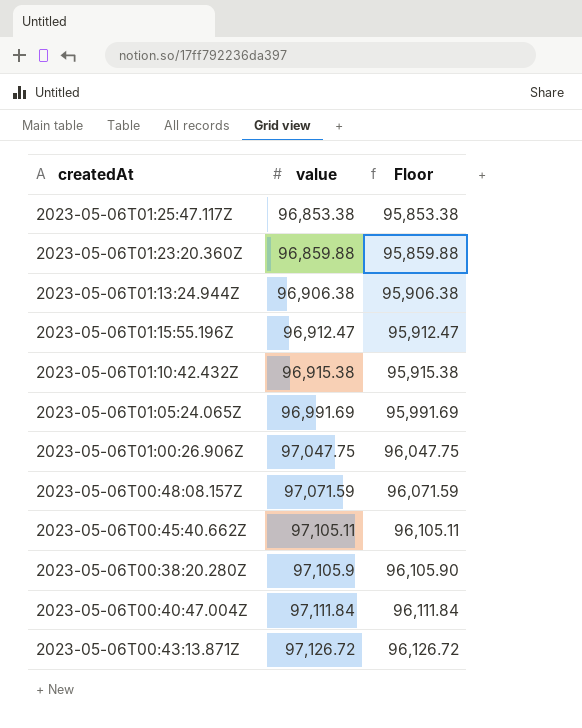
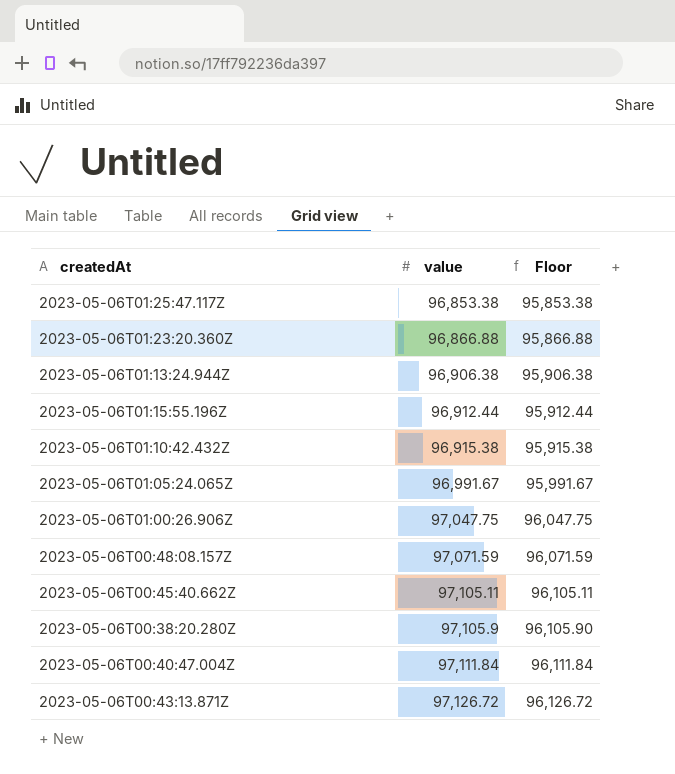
2023-05-06T01:23:20.360Z | value: 96,859.88 -> 96,866.88
2023-05-06T01:23:20.360Z | Floor: 95,859.88 -> 95,866.88
2023-05-06T01:15:55.196Z | value: 96,912.47 -> 96,912.44
2023-05-06T01:15:55.196Z | Floor: 95,912.47 -> 95,912.44
2023-05-06T01:05:24.065Z | value: 96,991.69 -> 96,991.67
2023-05-06T01:05:24.065Z | Floor: 95,991.69 -> 95,991.67

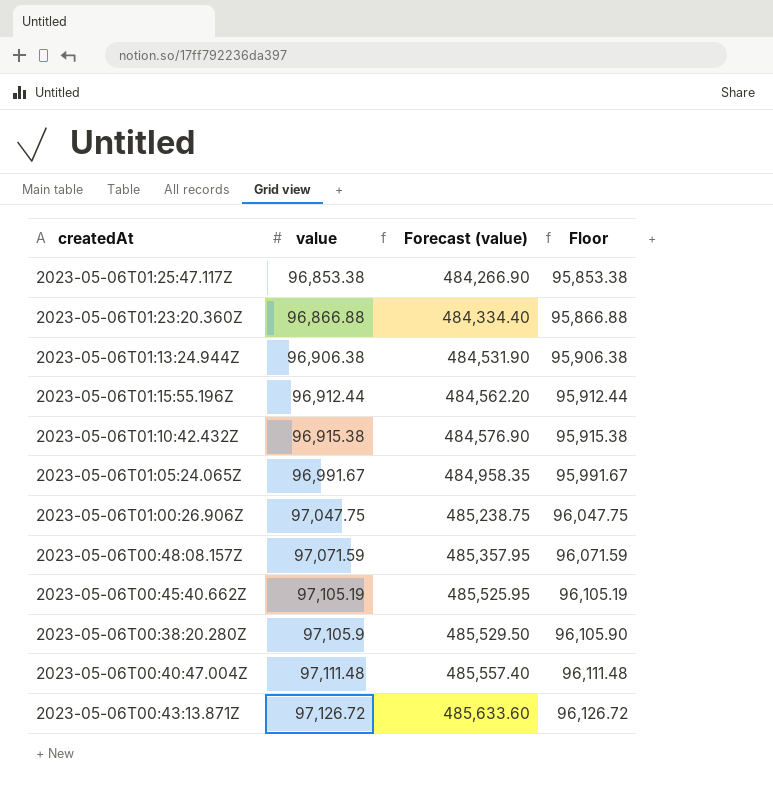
column Forecast (value) | formula: none -> [value] * 5
2023-05-06T00:45:40.662Z | value: 97,105.11 -> 97,105.19
2023-05-06T00:45:40.662Z | Floor: 96,105.11 -> 96,105.19
2023-05-06T00:40:47.004Z | value: 97,111.84 -> 97,111.48
2023-05-06T00:40:47.004Z | Floor: 96,111.84 -> 96,111.48

